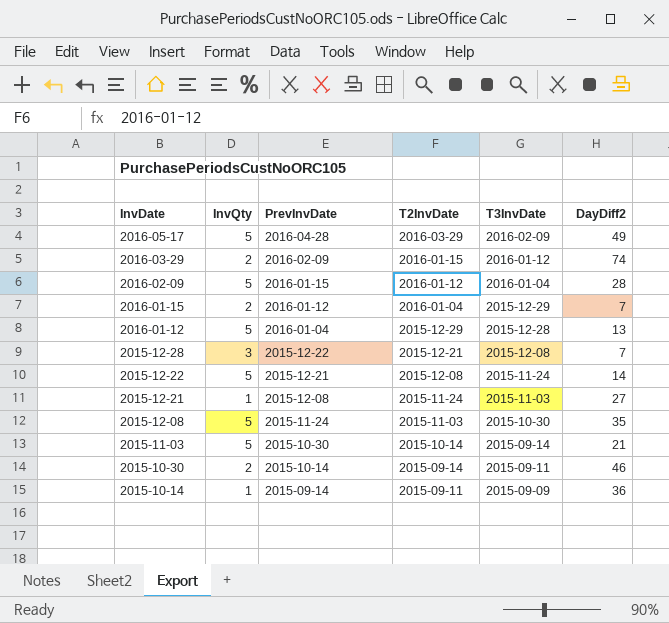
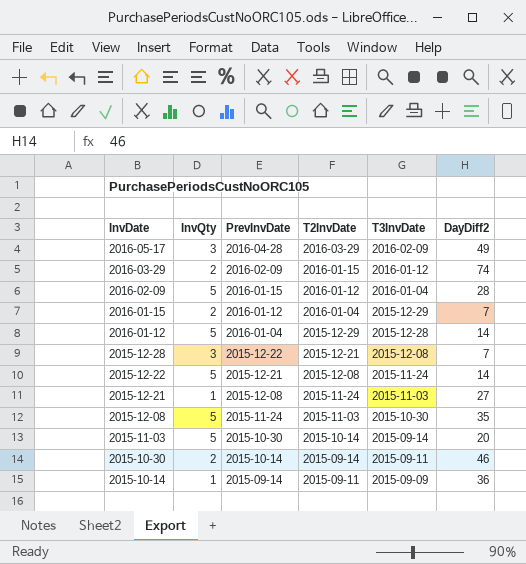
2016-05-17 | InvQty: 5 -> 3
2016-01-12 | DayDiff2: 13 -> 14
2015-11-03 | DayDiff2: 21 -> 20

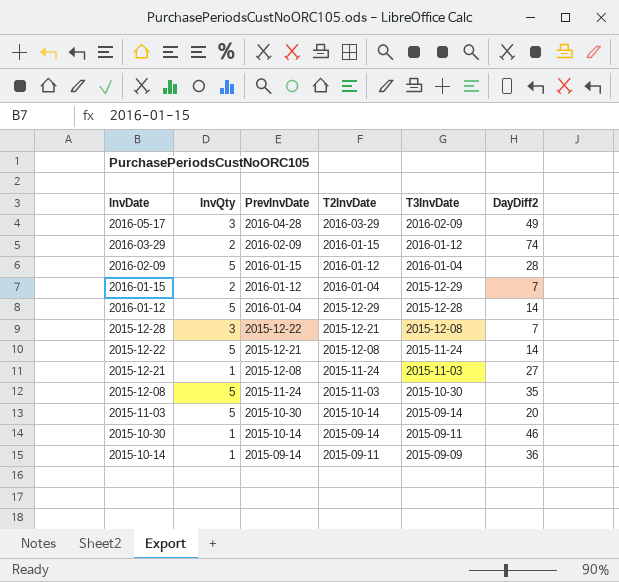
2015-10-30 | InvQty: 2 -> 1

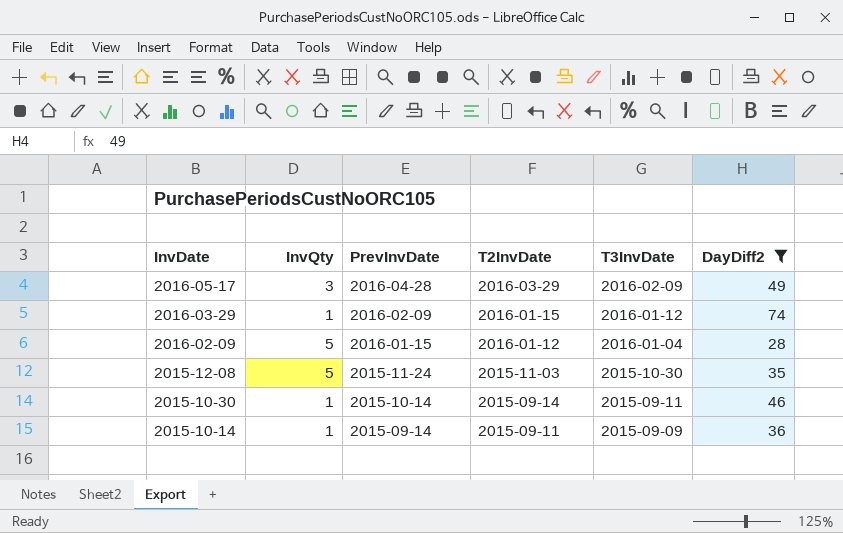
filter: none -> DayDiff2 >= 28
2016-03-29 | InvQty: 2 -> 1

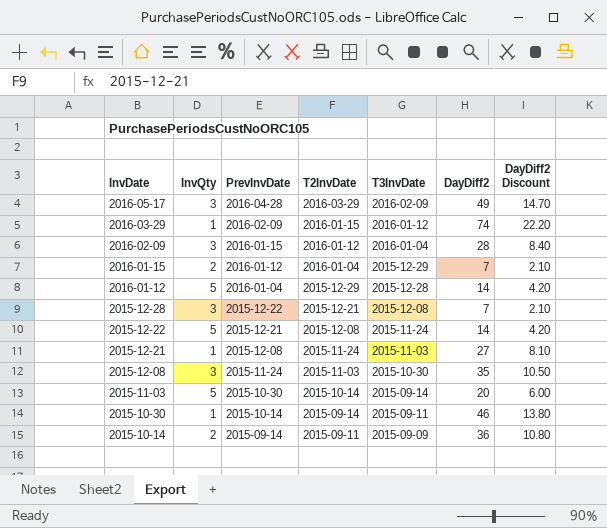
filter: DayDiff2 >= 28 -> none
column DayDiff2 Discount | formula: none -> [DayDiff2] * 0.3
2016-02-09 | InvQty: 5 -> 3
2015-12-08 | InvQty: 5 -> 3
2015-10-14 | InvQty: 1 -> 2

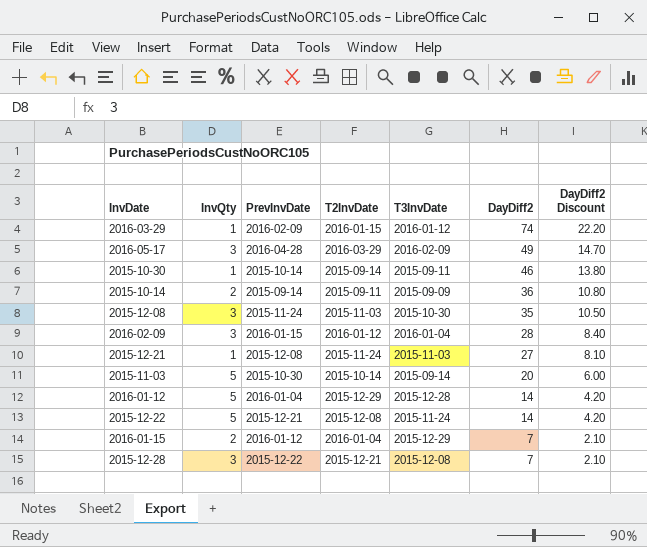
row order: InvDate descending -> DayDiff2 descending

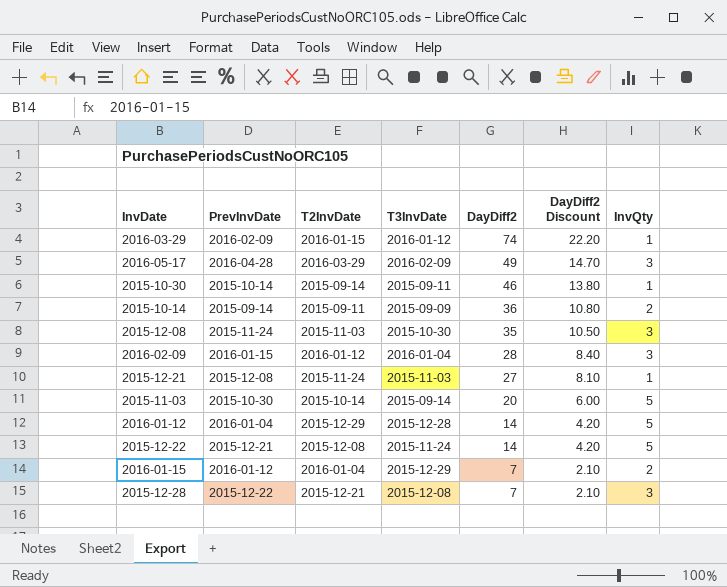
column InvQty | position: 2 -> 7

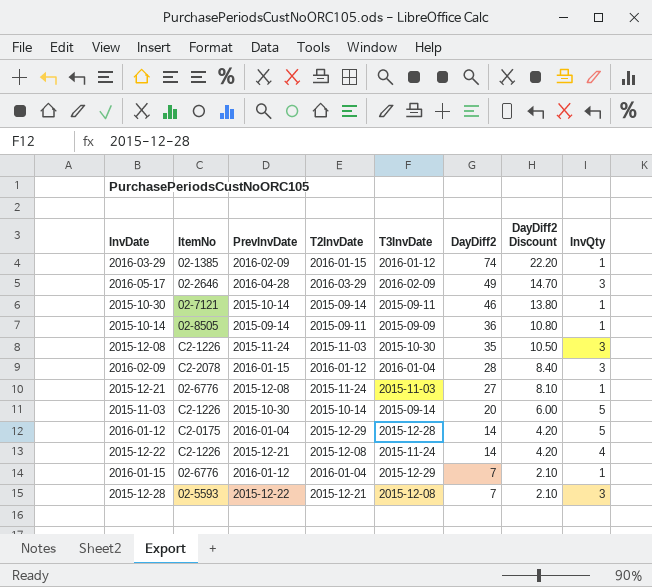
column ItemNo | position: none -> 2
2015-10-14 | InvQty: 2 -> 1
2015-12-22 | InvQty: 5 -> 4
2016-01-15 | InvQty: 2 -> 1

